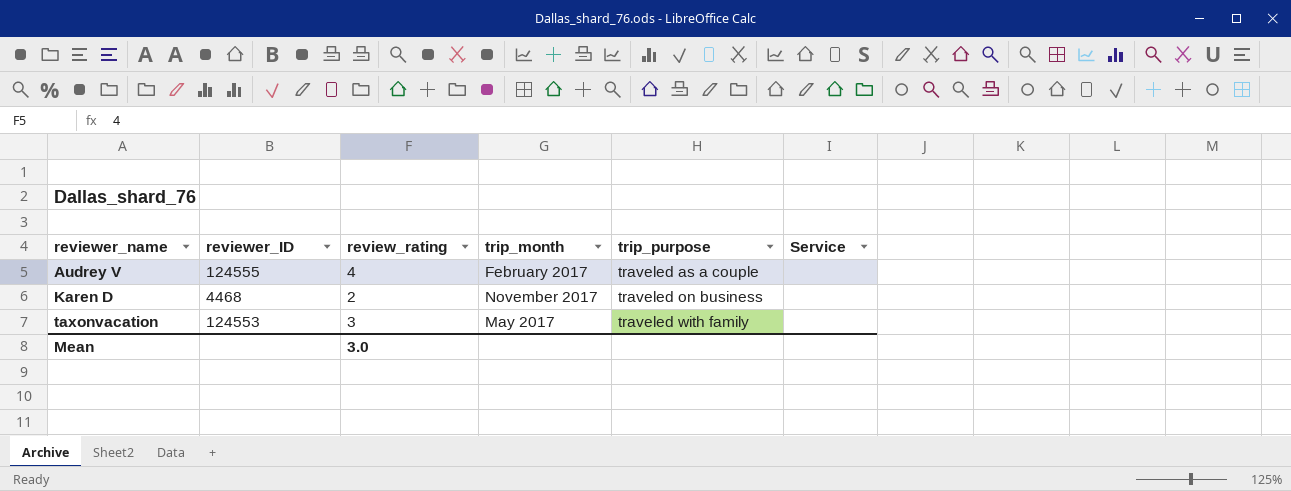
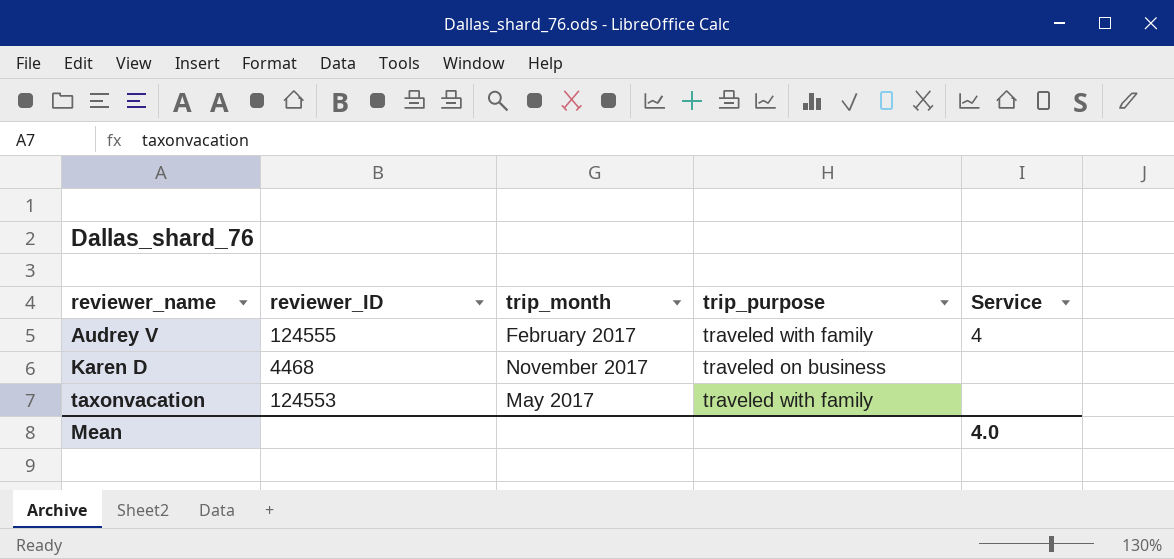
column review_rating | position: 3 -> none
Audrey V | trip_purpose: traveled as a couple -> traveled with family
Audrey V | Service: none -> 4
Mean | Service: none -> 4.0

